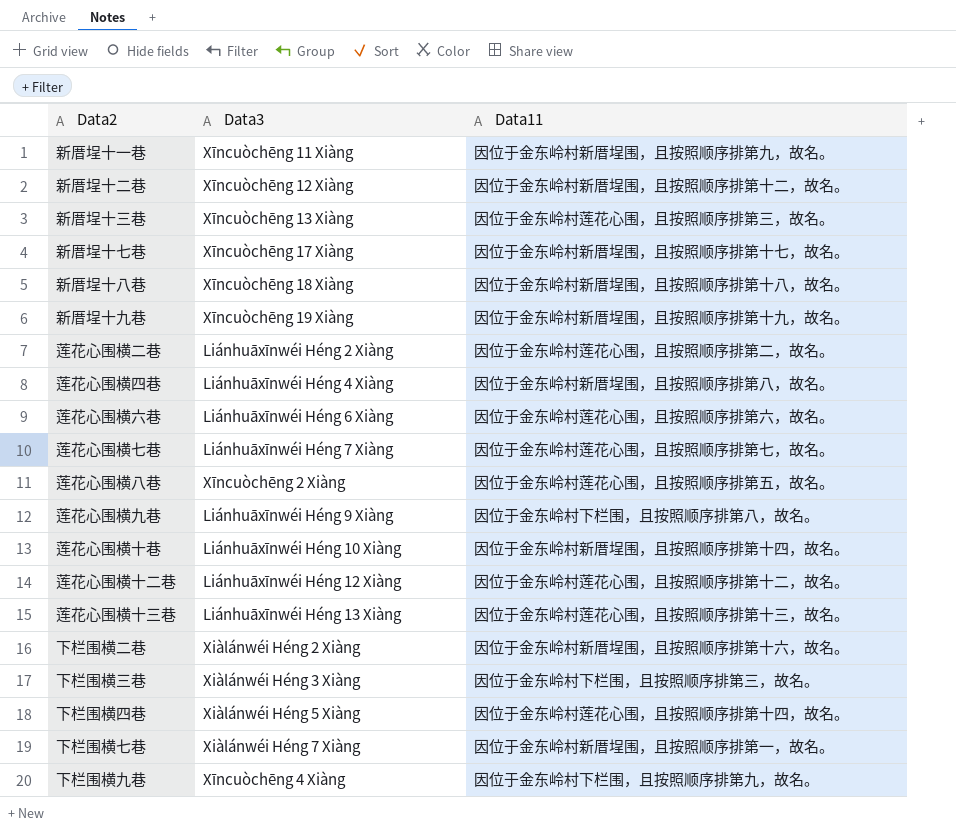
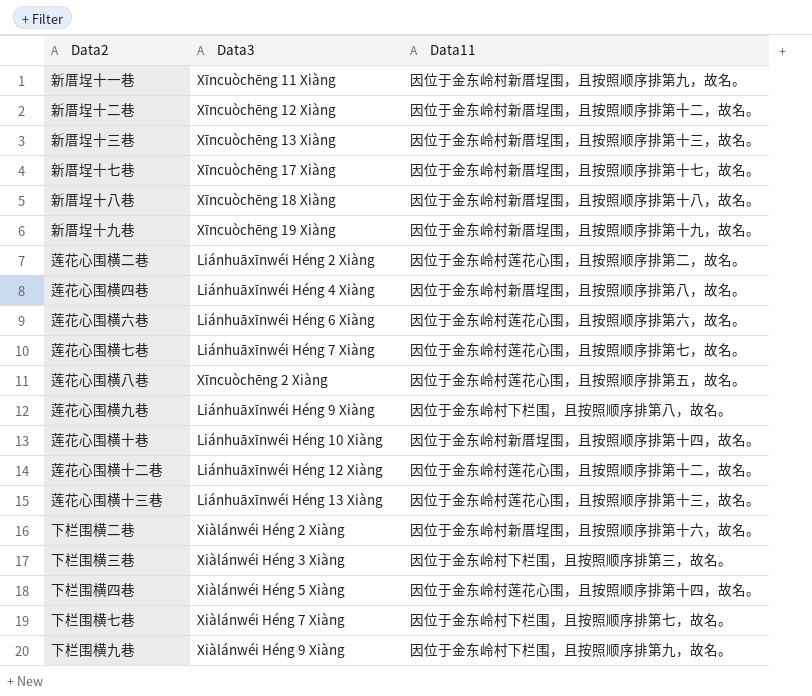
新厝埕十三巷 | Data11: 因位于金东岭村莲花心围，且按照顺序排第三，故名。 -> 因位于金东岭村新厝埕围，且按照顺序排第十三，故名。
下栏围横七巷 | Data11: 因位于金东岭村新厝埕围，且按照顺序排第一，故名。 -> 因位于金东岭村下栏围，且按照顺序排第七，故名。
下栏围横九巷 | Data3: Xīncuòchēng 4 Xiàng -> Xiàlánwéi Héng 9 Xiàng

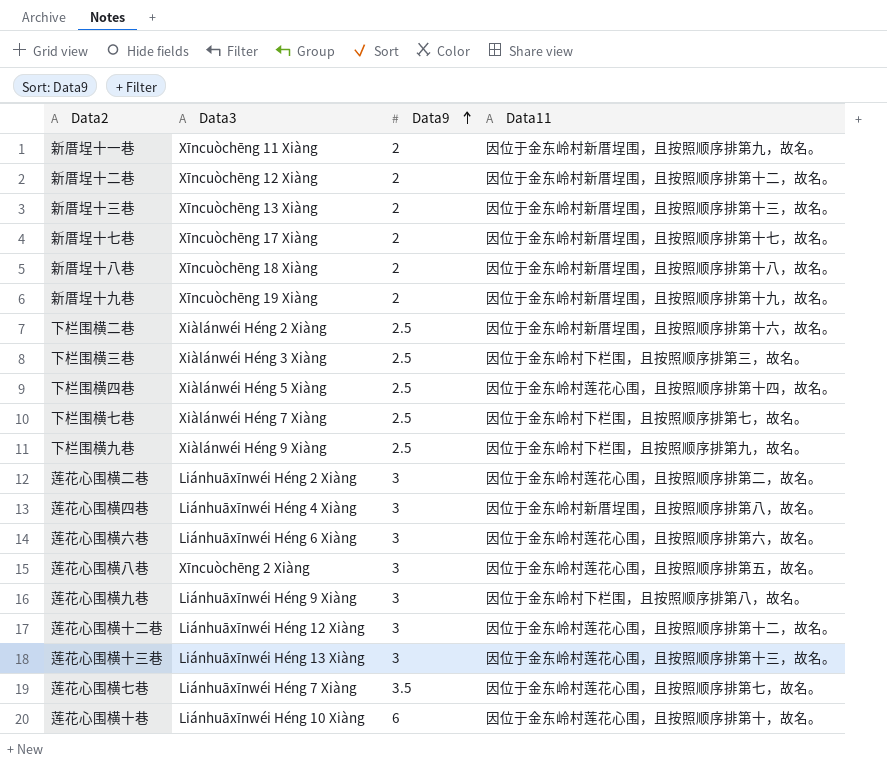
row order: none -> Data9 ascending
column Data9 | position: none -> 3
莲花心围横十巷 | Data11: 因位于金东岭村新厝埕围，且按照顺序排第十四，故名。 -> 因位于金东岭村莲花心围，且按照顺序排第十，故名。

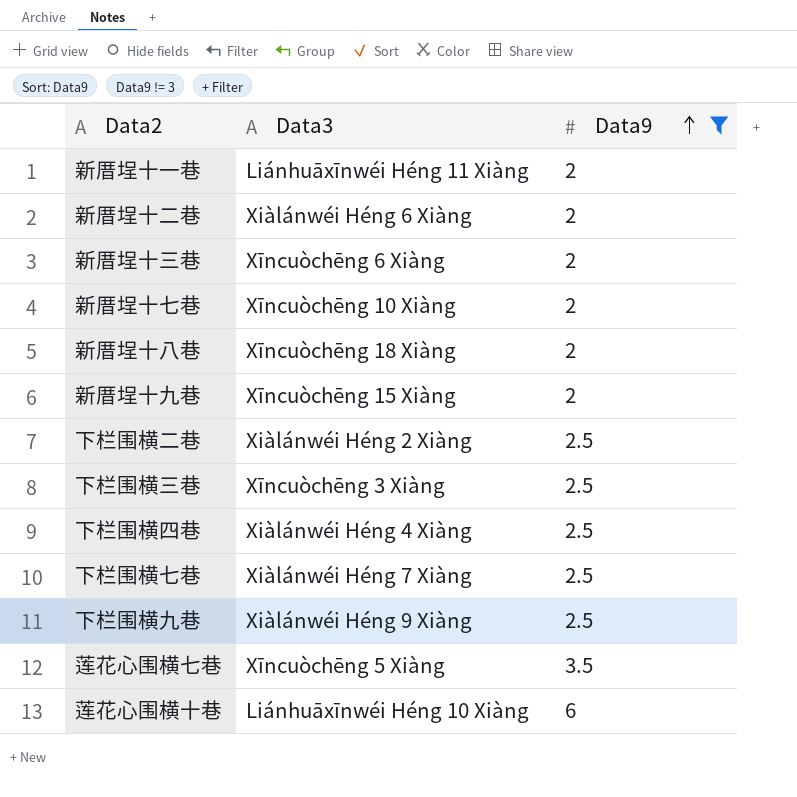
filter: none -> Data9 != 3
column Data11 | position: 4 -> none
新厝埕十一巷 | Data3: Xīncuòchēng 11 Xiàng -> Liánhuāxīnwéi Héng 11 Xiàng
新厝埕十二巷 | Data3: Xīncuòchēng 12 Xiàng -> Xiàlánwéi Héng 6 Xiàng
新厝埕十三巷 | Data3: Xīncuòchēng 13 Xiàng -> Xīncuòchēng 6 Xiàng
新厝埕十七巷 | Data3: Xīncuòchēng 17 Xiàng -> Xīncuòchēng 10 Xiàng
新厝埕十九巷 | Data3: Xīncuòchēng 19 Xiàng -> Xīncuòchēng 15 Xiàng
下栏围横三巷 | Data3: Xiàlánwéi Héng 3 Xiàng -> Xīncuòchēng 3 Xiàng
下栏围横四巷 | Data3: Xiàlánwéi Héng 5 Xiàng -> Xiàlánwéi Héng 4 Xiàng
莲花心围横七巷 | Data3: Liánhuāxīnwéi Héng 7 Xiàng -> Xīncuòchēng 5 Xiàng

